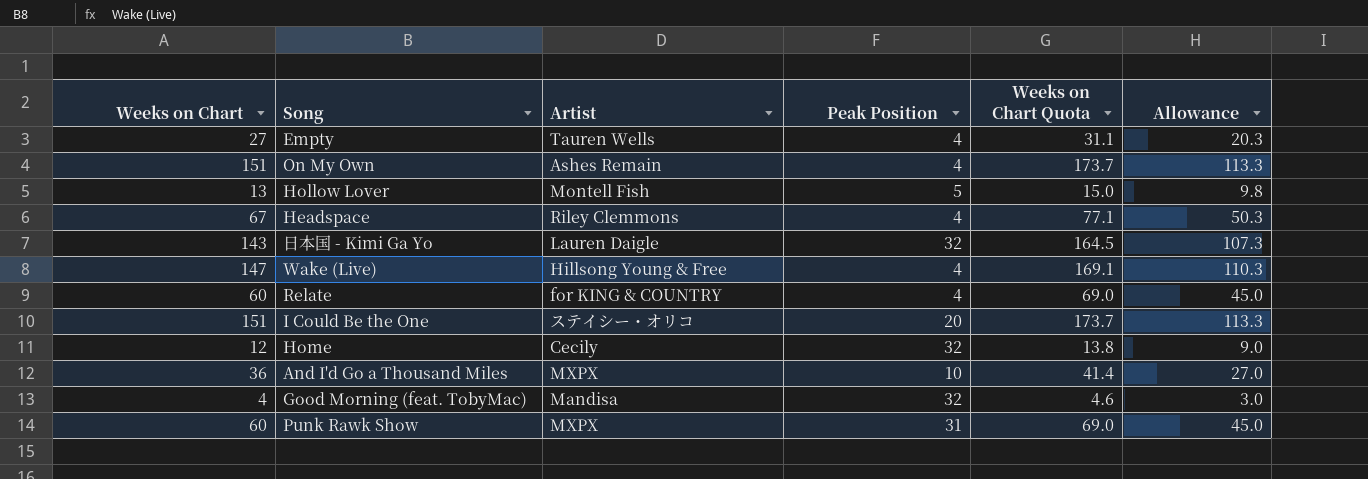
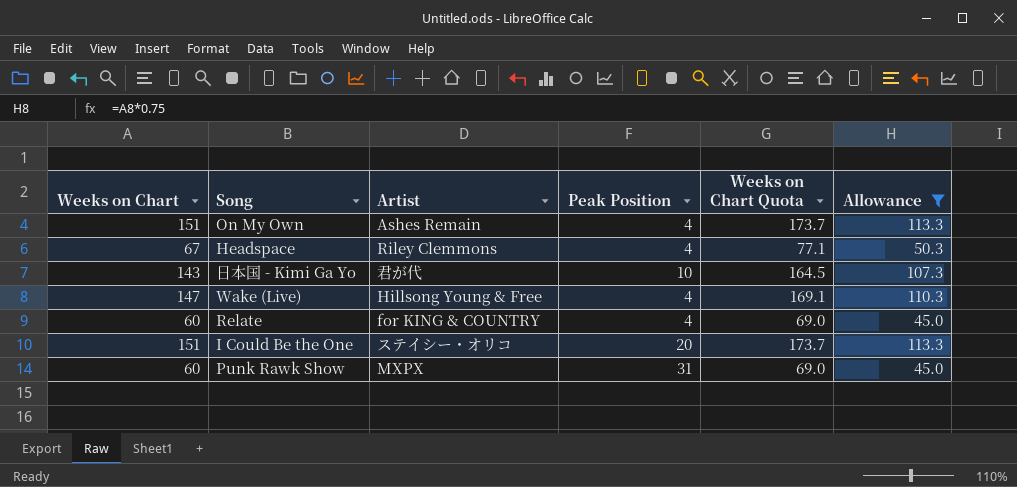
filter: none -> Allowance >= 45.0
日本国 - Kimi Ga Yo | Artist: Lauren Daigle -> 君が代
日本国 - Kimi Ga Yo | Peak Position: 32 -> 10

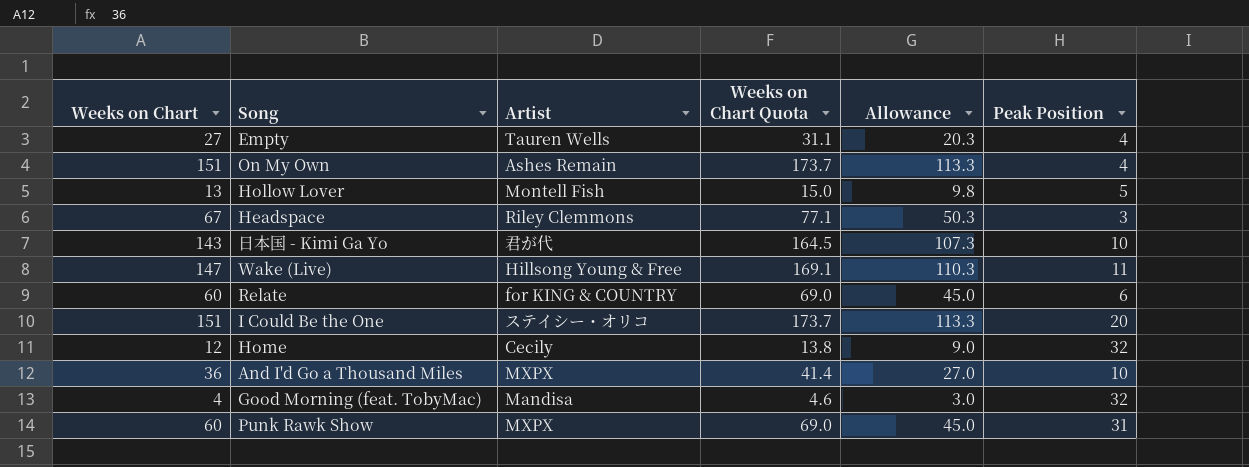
filter: Allowance >= 45.0 -> none
column Peak Position | position: 4 -> 6
Headspace | Peak Position: 4 -> 3
Wake (Live) | Peak Position: 4 -> 11
Relate | Peak Position: 4 -> 6

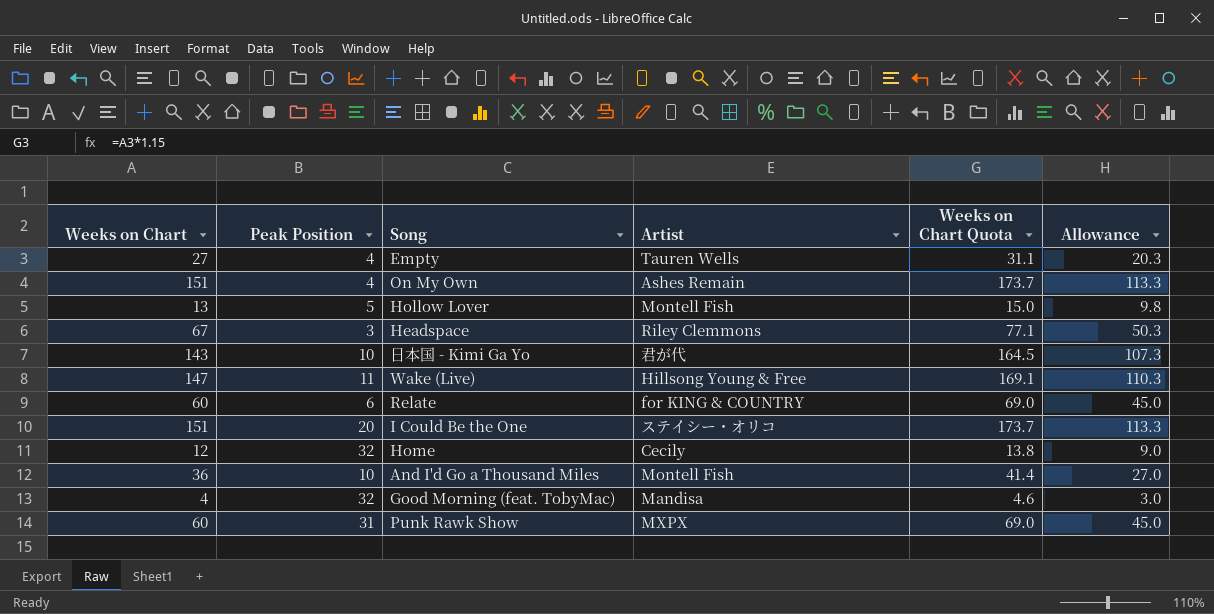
column Peak Position | position: 6 -> 2
And I'd Go a Thousand Miles | Artist: MXPX -> Montell Fish

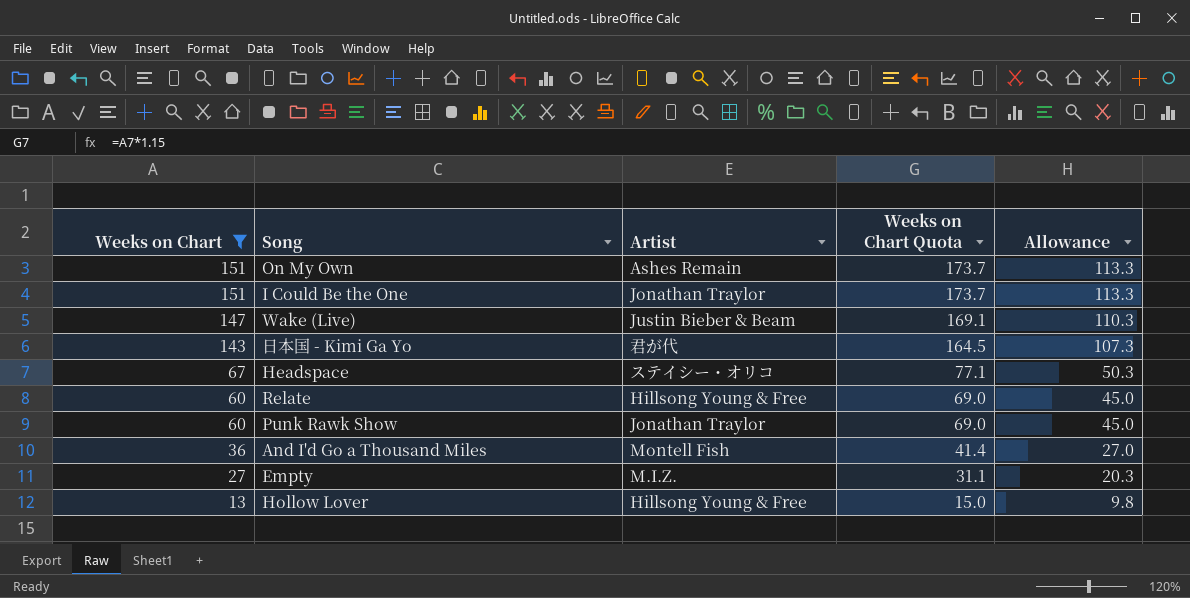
filter: none -> Weeks on Chart >= 13
row order: none -> Weeks on Chart descending
column Peak Position | position: 2 -> none
I Could Be the One | Artist: ステイシー・オリコ -> Jonathan Traylor
Wake (Live) | Artist: Hillsong Young & Free -> Justin Bieber & Beam
Headspace | Artist: Riley Clemmons -> ステイシー・オリコ
Relate | Artist: for KING & COUNTRY -> Hillsong Young & Free
Punk Rawk Show | Artist: MXPX -> Jonathan Traylor
Empty | Artist: Tauren Wells -> M.I.Z.
Hollow Lover | Artist: Montell Fish -> Hillsong Young & Free

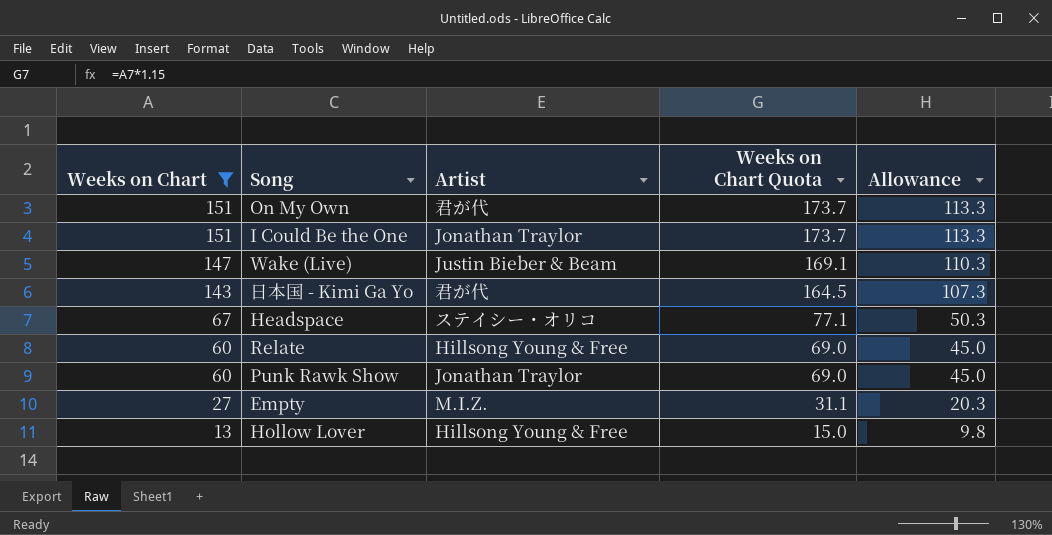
row And I'd Go a Thousand Miles: 36 | Montell Fish | 41.4 | 27.0 -> none
On My Own | Artist: Ashes Remain -> 君が代

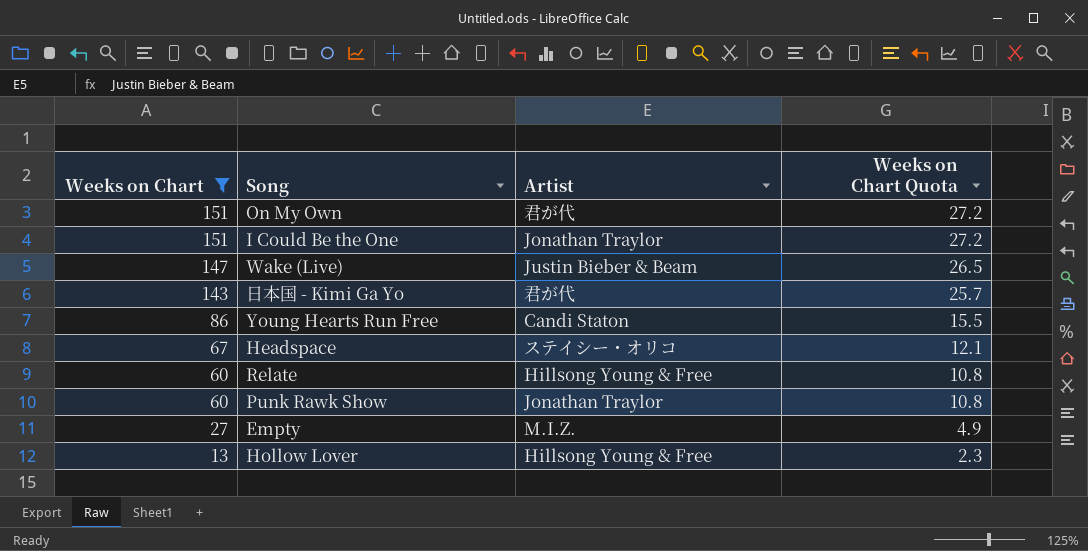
column Allowance | formula: [Weeks on Chart] * 0.75 -> none
column Weeks on Chart Quota | formula: [Weeks on Chart] * 1.15 -> [Weeks on Chart] * 0.18
row Young Hearts Run Free: none -> 86 | Candi Staton | 15.5

